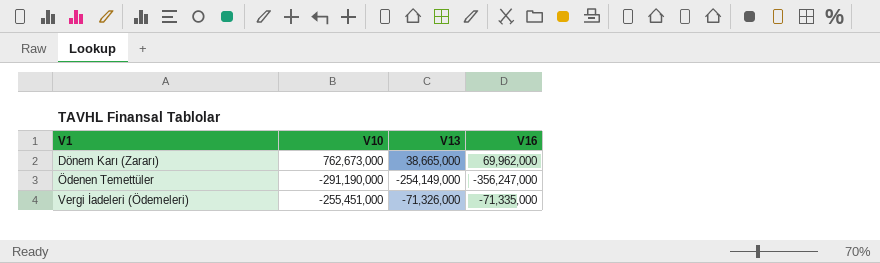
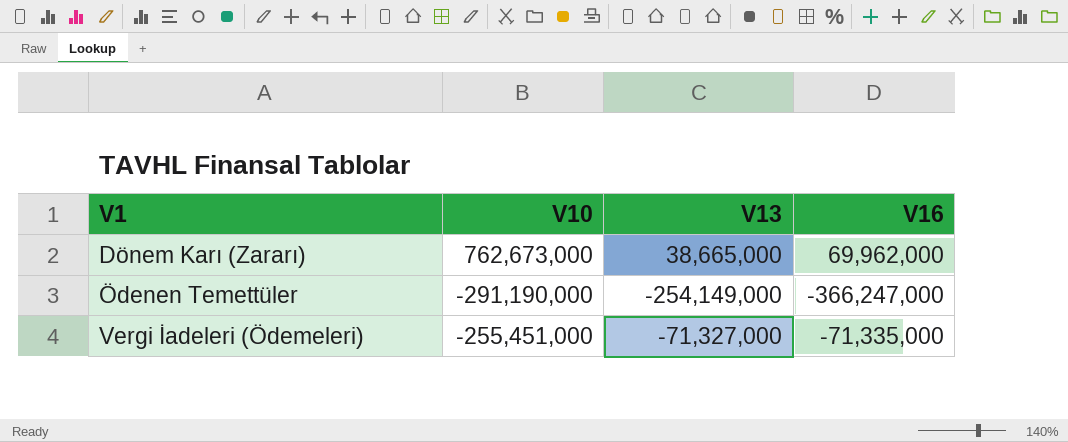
Ödenen Temettüler | V16: -356,247,000 -> -366,247,000
Vergi İadeleri (Ödemeleri) | V13: -71,326,000 -> -71,327,000

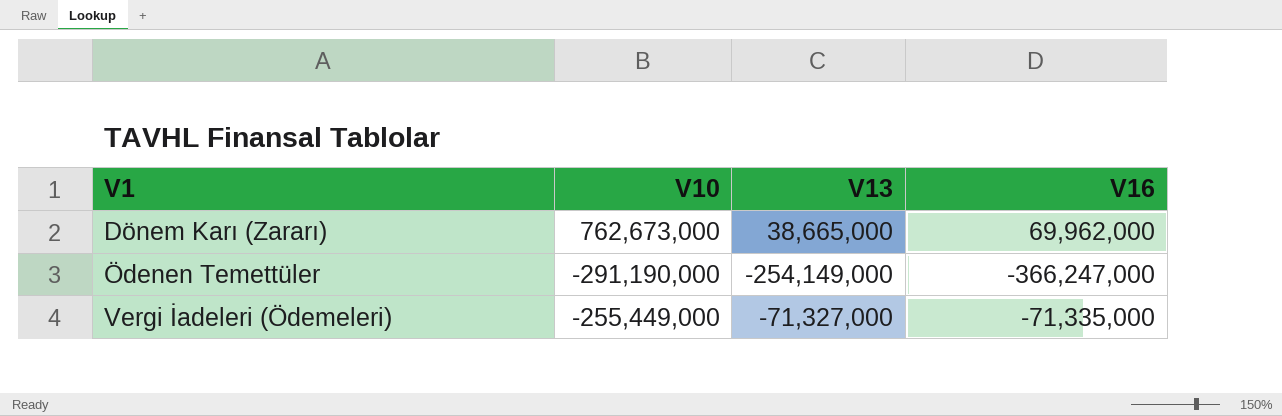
Vergi İadeleri (Ödemeleri) | V10: -255,451,000 -> -255,449,000

